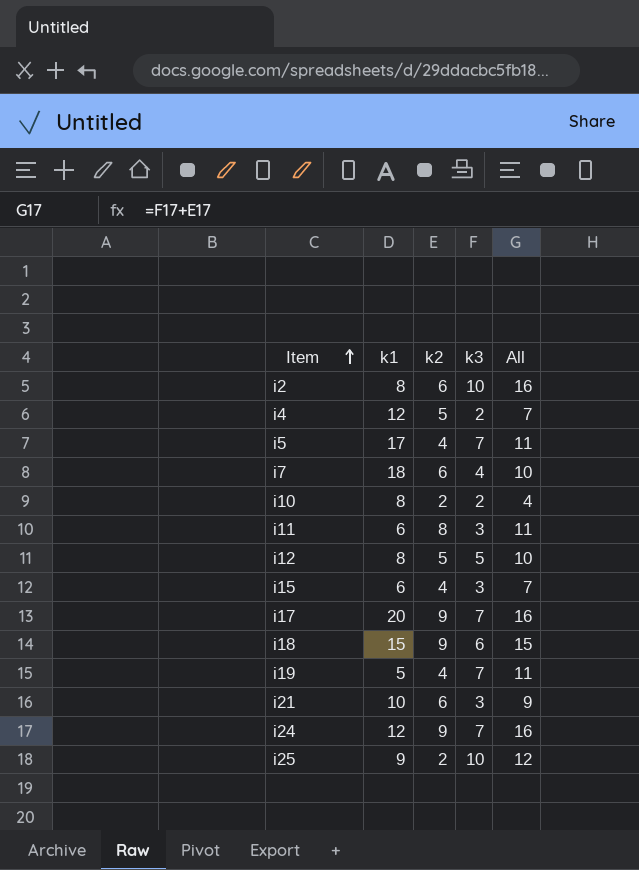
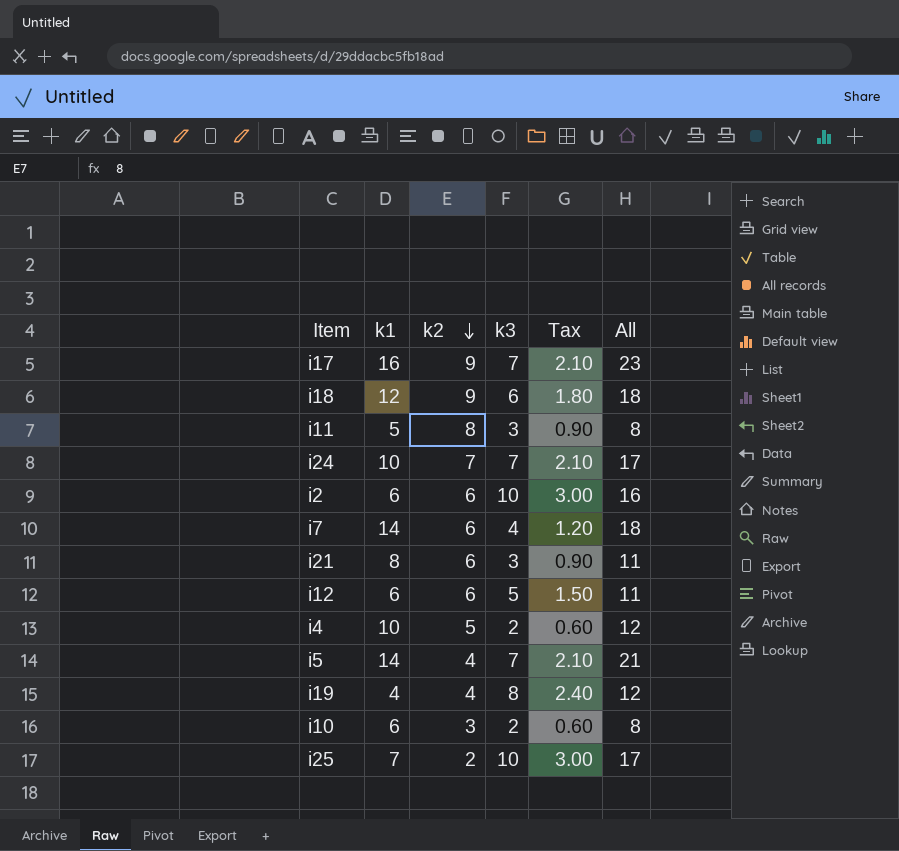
row order: Item ascending -> k2 descending
column Tax | formula: none -> [k3] * 0.3
column All | formula: [k2] + [k3] -> [k1] + [k3]
row i15: 6 | 4 | 3 | 7 -> none
i17 | k1: 20 -> 16
i18 | k1: 15 -> 12
i11 | k1: 6 -> 5
i24 | k1: 12 -> 10
i24 | k2: 9 -> 7
i2 | k1: 8 -> 6
i7 | k1: 18 -> 14
i21 | k1: 10 -> 8
i12 | k1: 8 -> 6
i12 | k2: 5 -> 6
i4 | k1: 12 -> 10
i5 | k1: 17 -> 14
i19 | k1: 5 -> 4
i19 | k3: 7 -> 8
i10 | k1: 8 -> 6
i10 | k2: 2 -> 3
i25 | k1: 9 -> 7

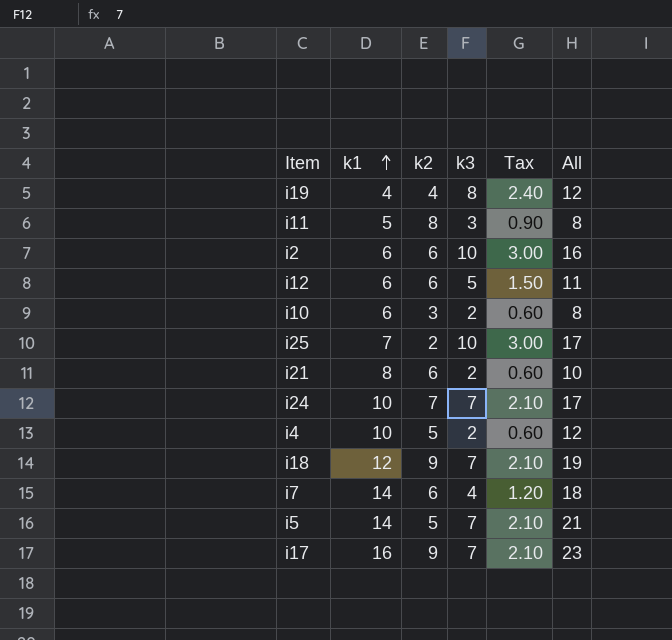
row order: k2 descending -> k1 ascending
i21 | k3: 3 -> 2
i21 | Tax: 0.90 -> 0.60
i21 | All: 11 -> 10
i18 | k3: 6 -> 7
i18 | Tax: 1.80 -> 2.10
i18 | All: 18 -> 19
i5 | k2: 4 -> 5

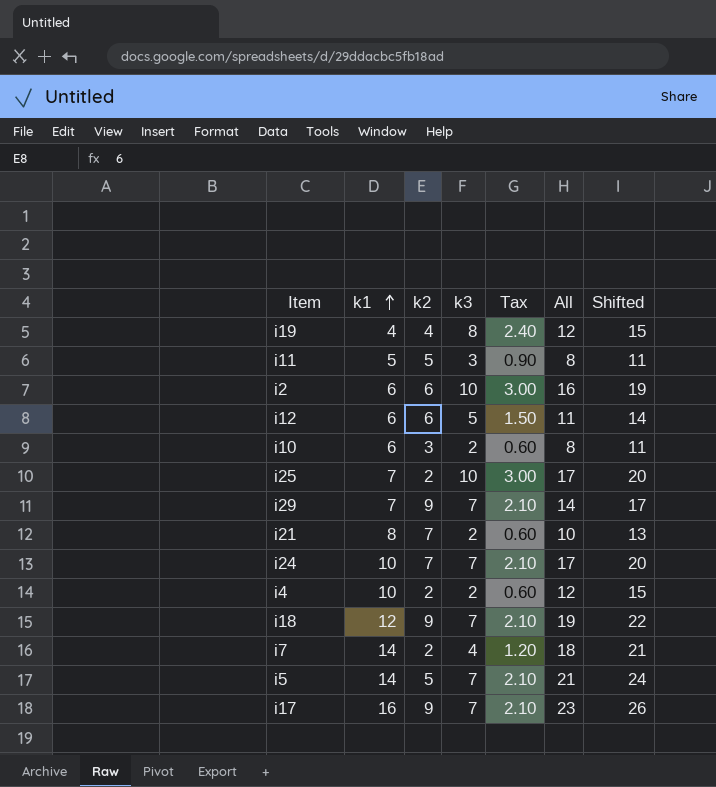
column Shifted | formula: none -> [All] + 3
i11 | k2: 8 -> 5
row i29: none -> 7 | 9 | 7 | 2.10 | 14 | 17
i21 | k2: 6 -> 7
i4 | k2: 5 -> 2
i7 | k2: 6 -> 2

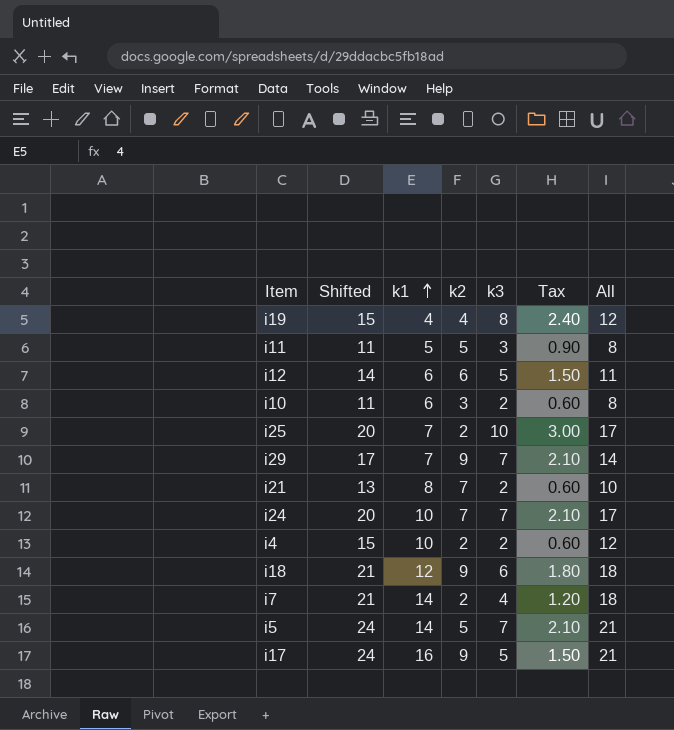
column Shifted | position: 7 -> 2
row i2: 6 | 6 | 10 | 3.00 | 16 | 19 -> none
i18 | Shifted: 22 -> 21
i18 | k3: 7 -> 6
i18 | Tax: 2.10 -> 1.80
i18 | All: 19 -> 18
i17 | Shifted: 26 -> 24
i17 | k3: 7 -> 5
i17 | Tax: 2.10 -> 1.50
i17 | All: 23 -> 21

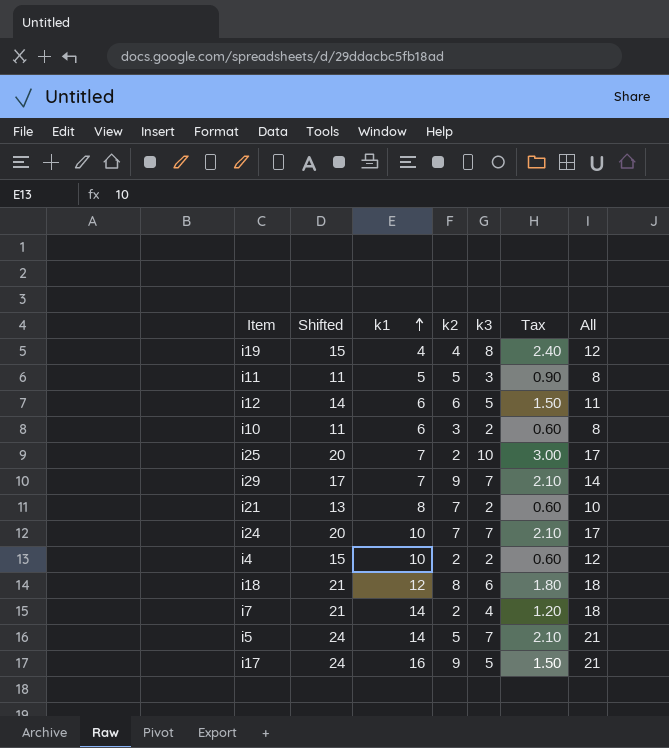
i18 | k2: 9 -> 8

